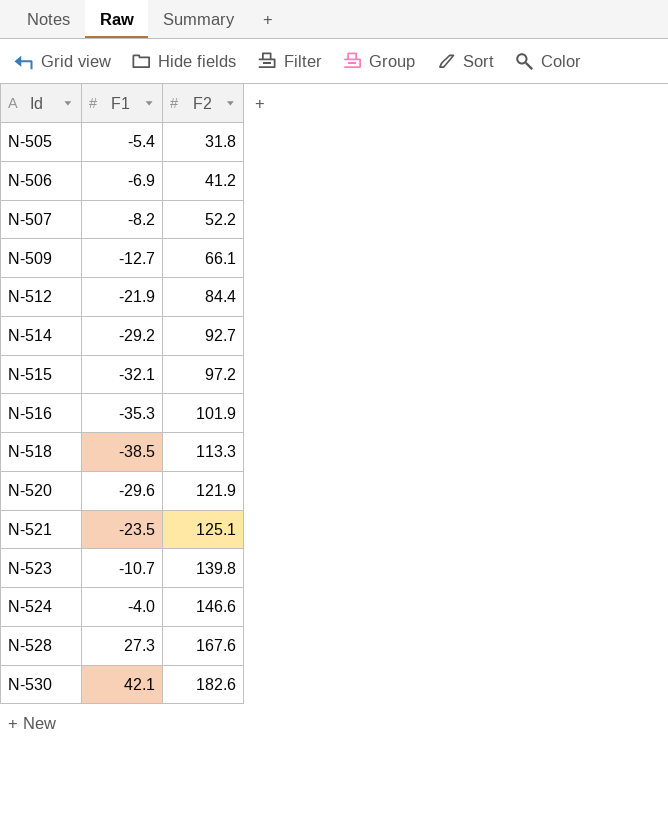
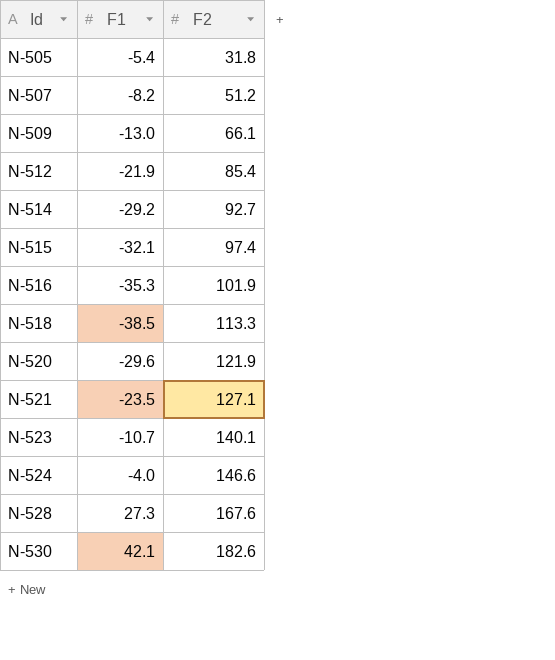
row N-506: -6.9 | 41.2 -> none
N-507 | F2: 52.2 -> 51.2
N-509 | F1: -12.7 -> -13.0
N-512 | F2: 84.4 -> 85.4
N-515 | F2: 97.2 -> 97.4
N-521 | F2: 125.1 -> 127.1
N-523 | F2: 139.8 -> 140.1

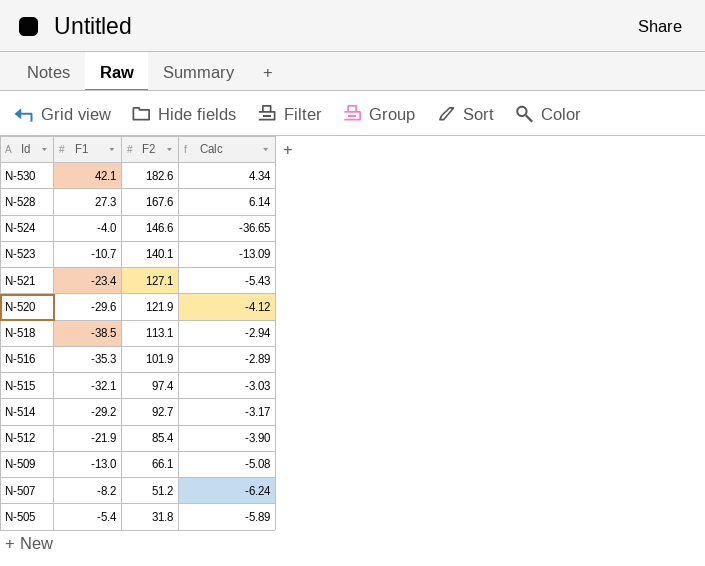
row order: Id ascending -> Id descending
column Calc | formula: none -> [F2] / [F1]
N-521 | F1: -23.5 -> -23.4
N-518 | F2: 113.3 -> 113.1

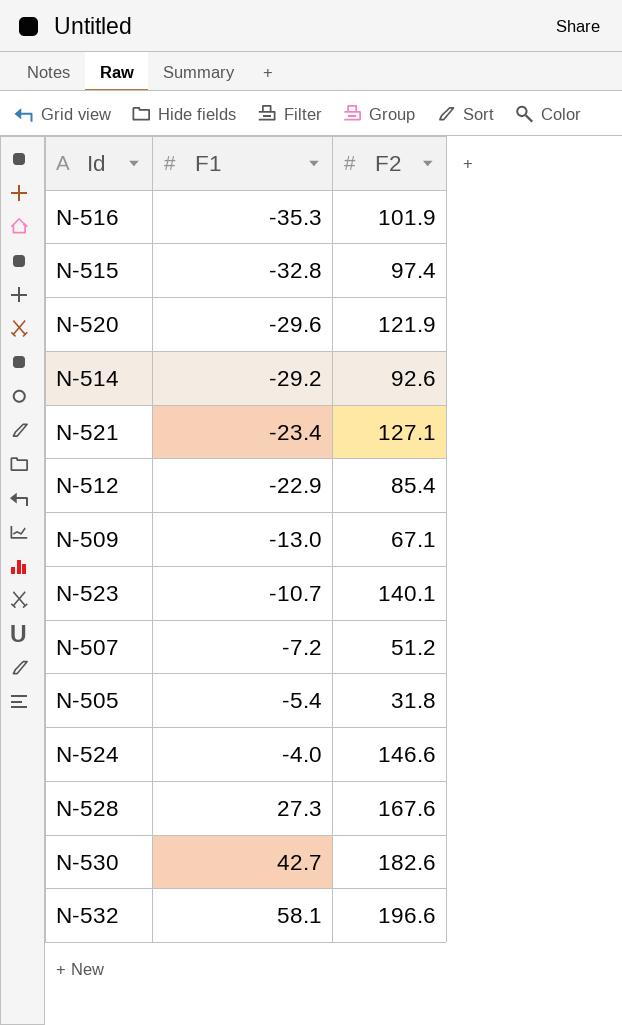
row order: Id descending -> F1 ascending
column Calc | formula: [F2] / [F1] -> none
row N-518: -38.5 | 113.1 | -2.94 -> none
N-515 | F1: -32.1 -> -32.8
N-514 | F2: 92.7 -> 92.6
N-512 | F1: -21.9 -> -22.9
N-509 | F2: 66.1 -> 67.1
N-507 | F1: -8.2 -> -7.2
N-530 | F1: 42.1 -> 42.7
row N-532: none -> 58.1 | 196.6

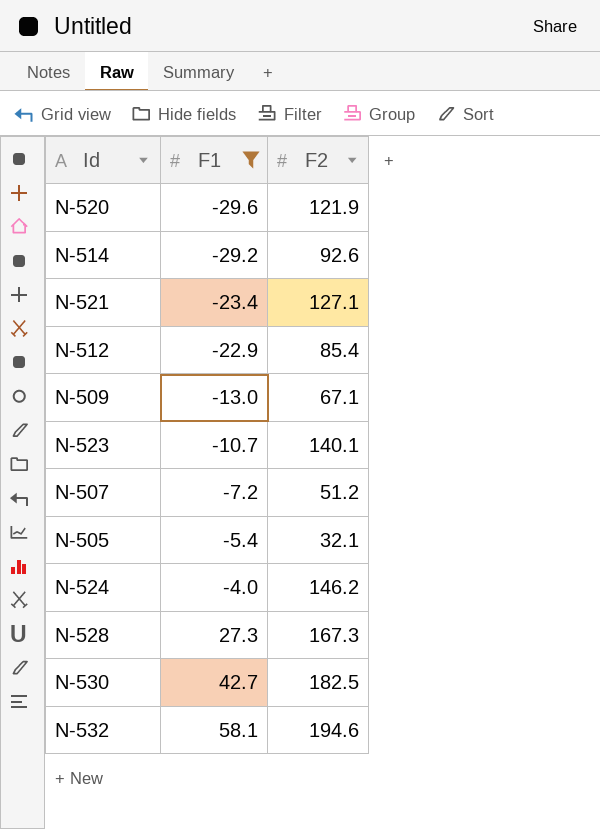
filter: none -> F1 >= -29.6
N-505 | F2: 31.8 -> 32.1
N-524 | F2: 146.6 -> 146.2
N-528 | F2: 167.6 -> 167.3
N-530 | F2: 182.6 -> 182.5
N-532 | F2: 196.6 -> 194.6

